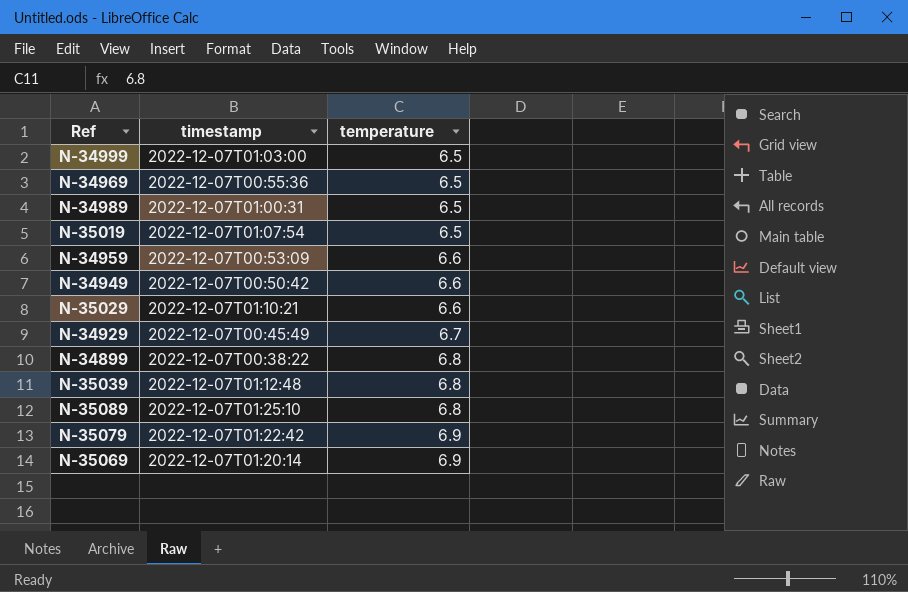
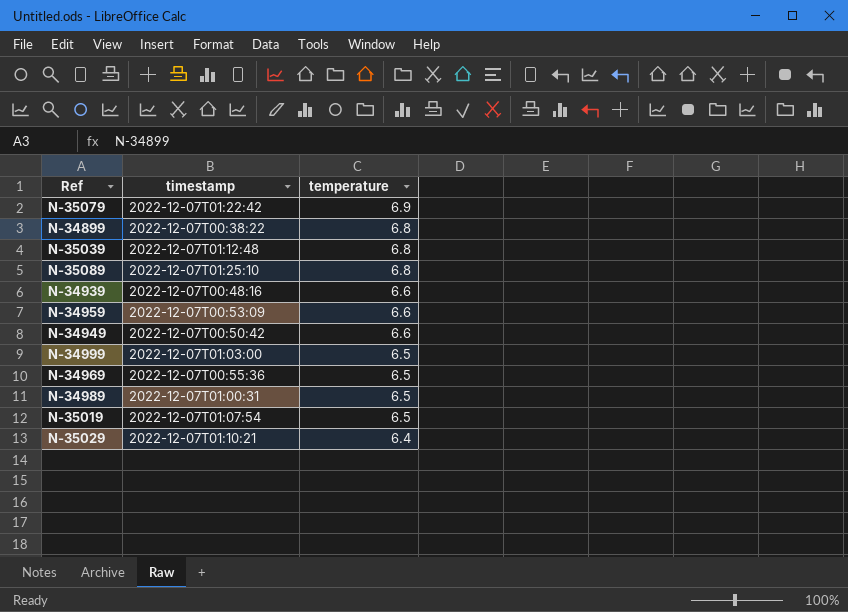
row order: temperature ascending -> temperature descending
row N-34929: 2022-12-07T00:45:49 | 6.7 -> none
row N-35069: 2022-12-07T01:20:14 | 6.9 -> none
row N-34939: none -> 2022-12-07T00:48:16 | 6.6
N-35029 | temperature: 6.6 -> 6.4

